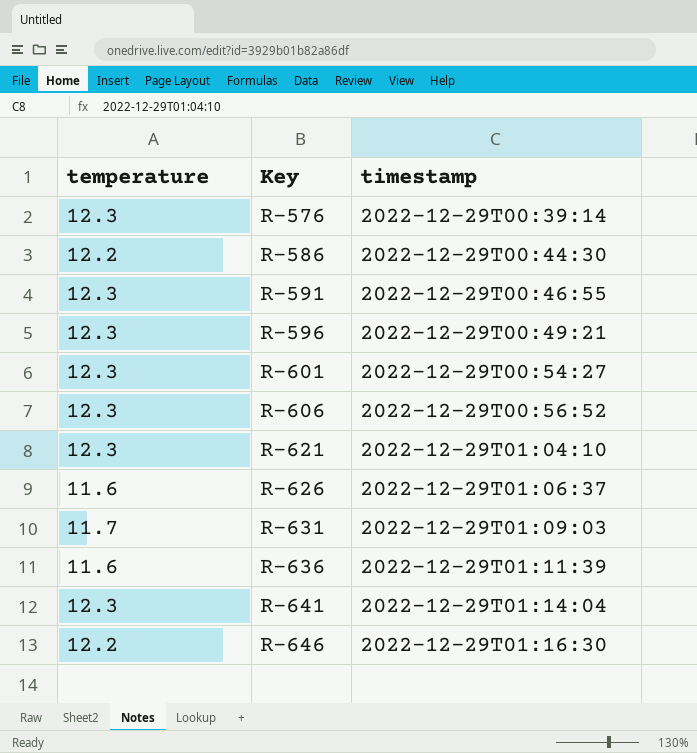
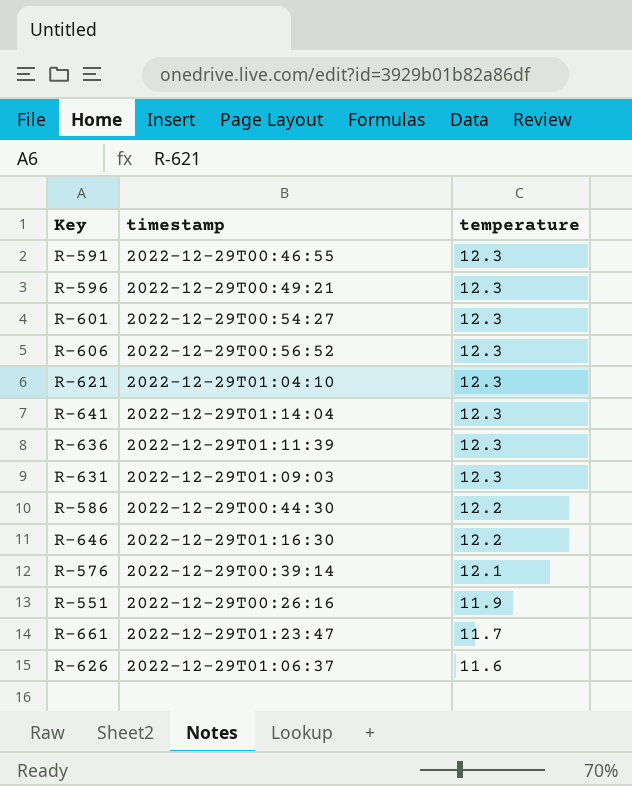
row order: Key ascending -> temperature descending
column temperature | position: 1 -> 3
R-636 | temperature: 11.6 -> 12.3
R-631 | temperature: 11.7 -> 12.3
R-576 | temperature: 12.3 -> 12.1
row R-551: none -> 2022-12-29T00:26:16 | 11.9
row R-661: none -> 2022-12-29T01:23:47 | 11.7

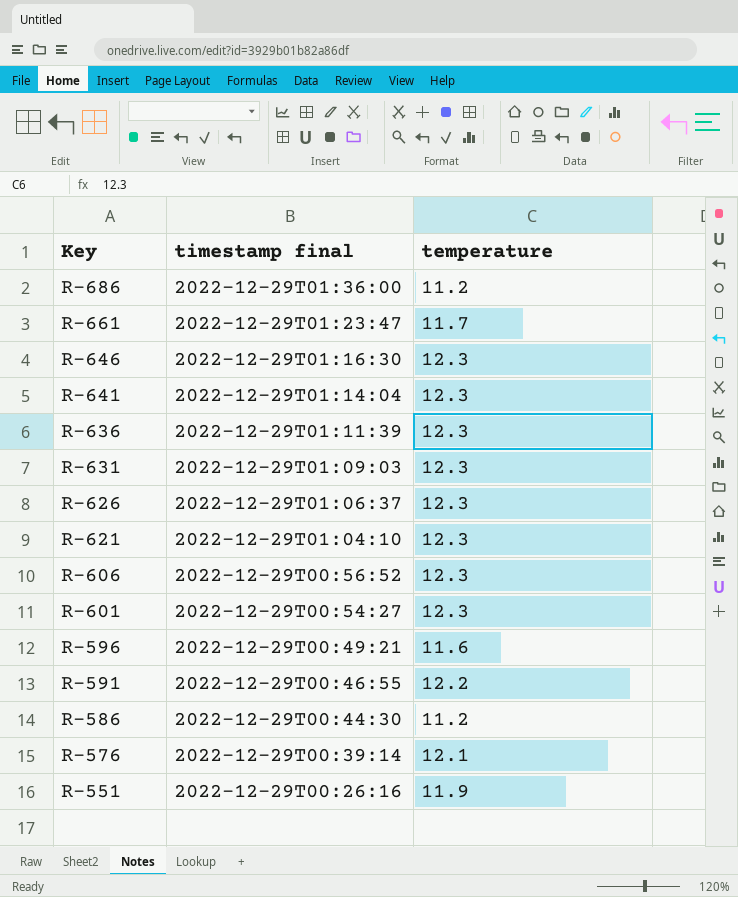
row order: temperature descending -> Key descending
column name: timestamp -> timestamp final
row R-686: none -> 2022-12-29T01:36:00 | 11.2
R-646 | temperature: 12.2 -> 12.3
R-626 | temperature: 11.6 -> 12.3
R-596 | temperature: 12.3 -> 11.6
R-591 | temperature: 12.3 -> 12.2
R-586 | temperature: 12.2 -> 11.2

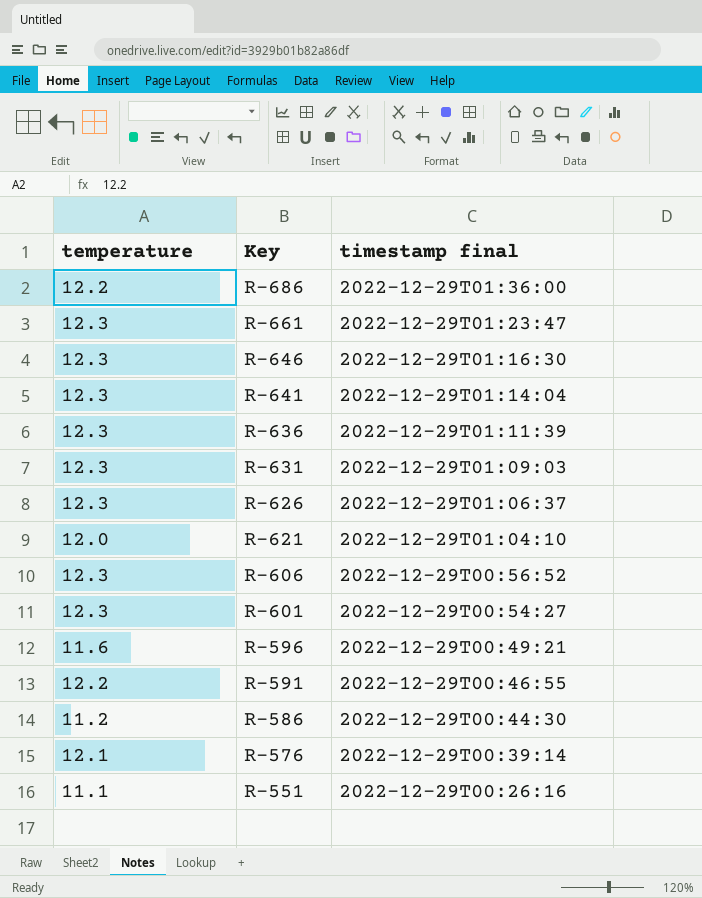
column temperature | position: 3 -> 1
R-686 | temperature: 11.2 -> 12.2
R-661 | temperature: 11.7 -> 12.3
R-621 | temperature: 12.3 -> 12.0
R-551 | temperature: 11.9 -> 11.1

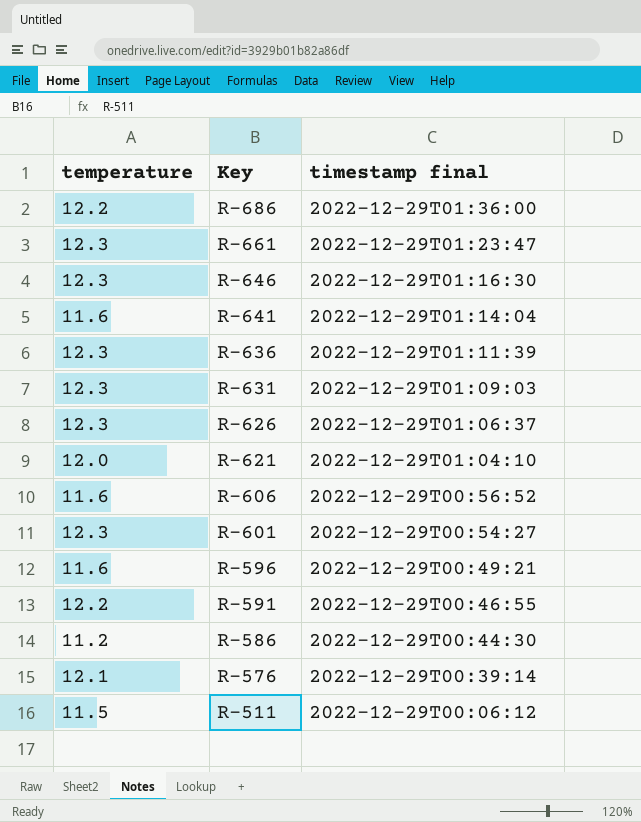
row R-551: 11.1 | 2022-12-29T00:26:16 -> none
R-641 | temperature: 12.3 -> 11.6
R-606 | temperature: 12.3 -> 11.6
row R-511: none -> 11.5 | 2022-12-29T00:06:12

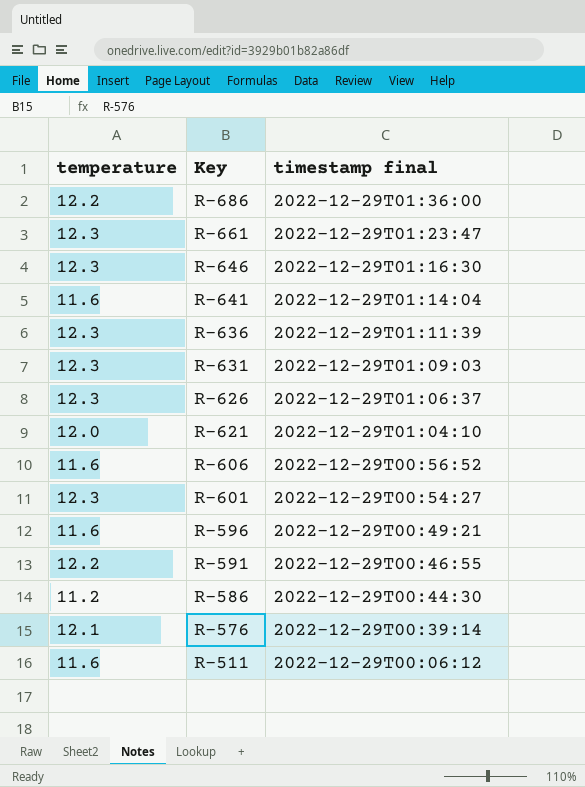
R-511 | temperature: 11.5 -> 11.6

